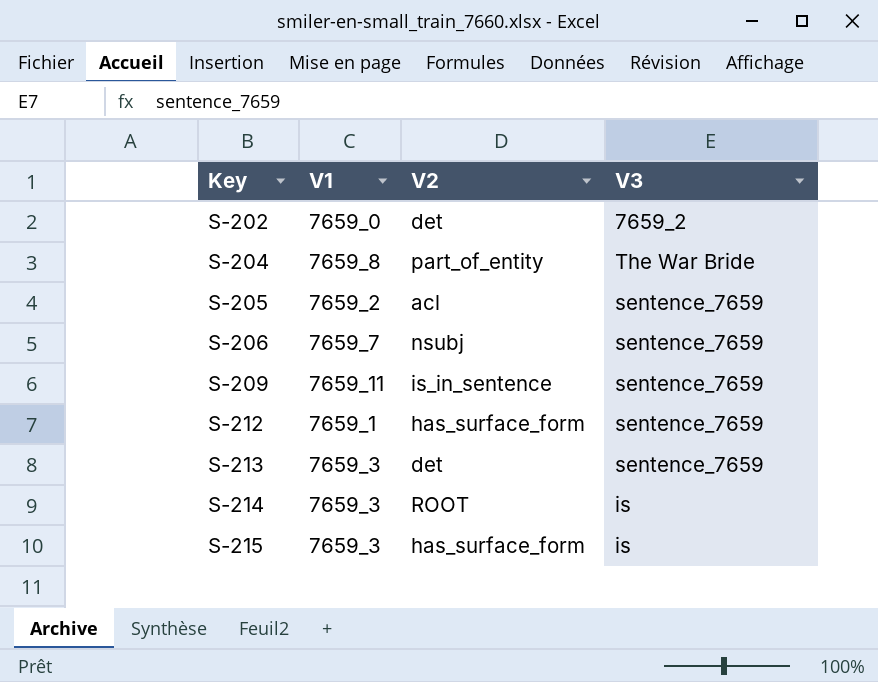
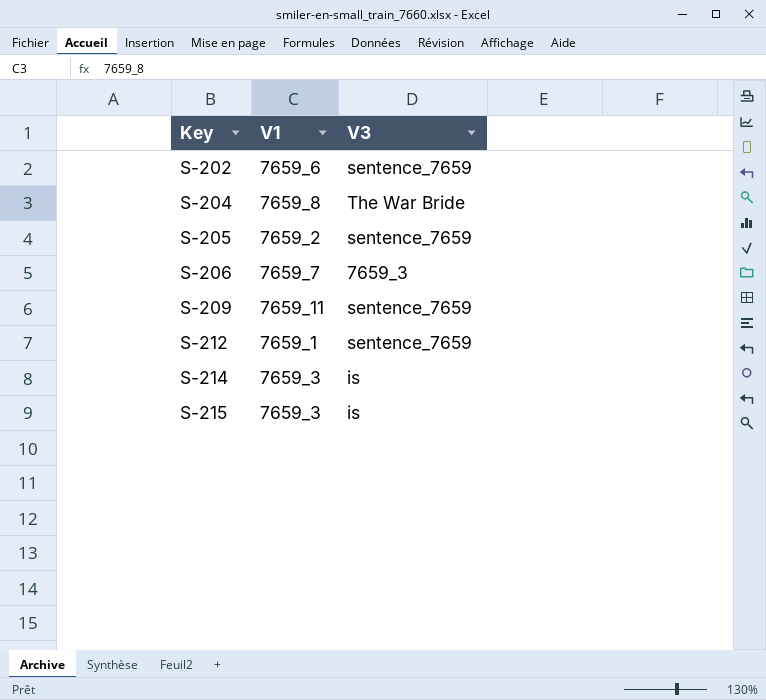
column V2 | position: 3 -> none
row S-213: 7659_3 | det | sentence_7659 -> none
S-202 | V1: 7659_0 -> 7659_6
S-202 | V3: 7659_2 -> sentence_7659
S-206 | V3: sentence_7659 -> 7659_3

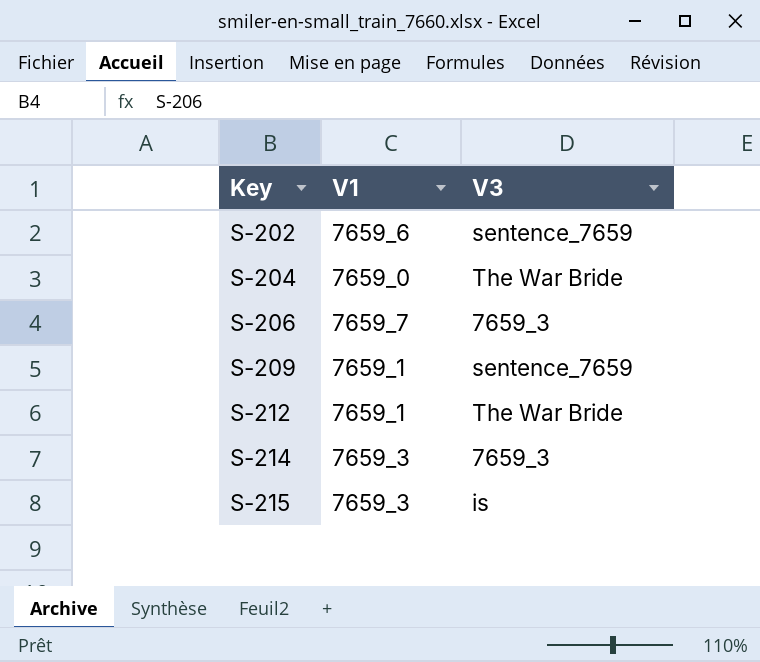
row S-205: 7659_2 | sentence_7659 -> none
S-204 | V1: 7659_8 -> 7659_0
S-209 | V1: 7659_11 -> 7659_1
S-212 | V3: sentence_7659 -> The War Bride
S-214 | V3: is -> 7659_3

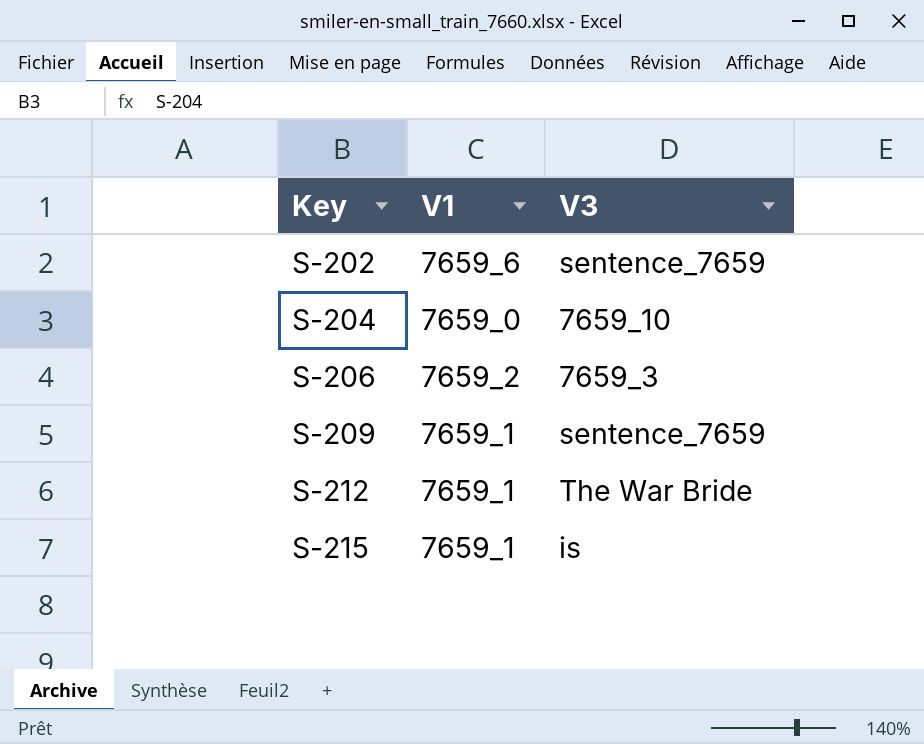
row S-214: 7659_3 | 7659_3 -> none
S-204 | V3: The War Bride -> 7659_10
S-206 | V1: 7659_7 -> 7659_2
S-215 | V1: 7659_3 -> 7659_1

